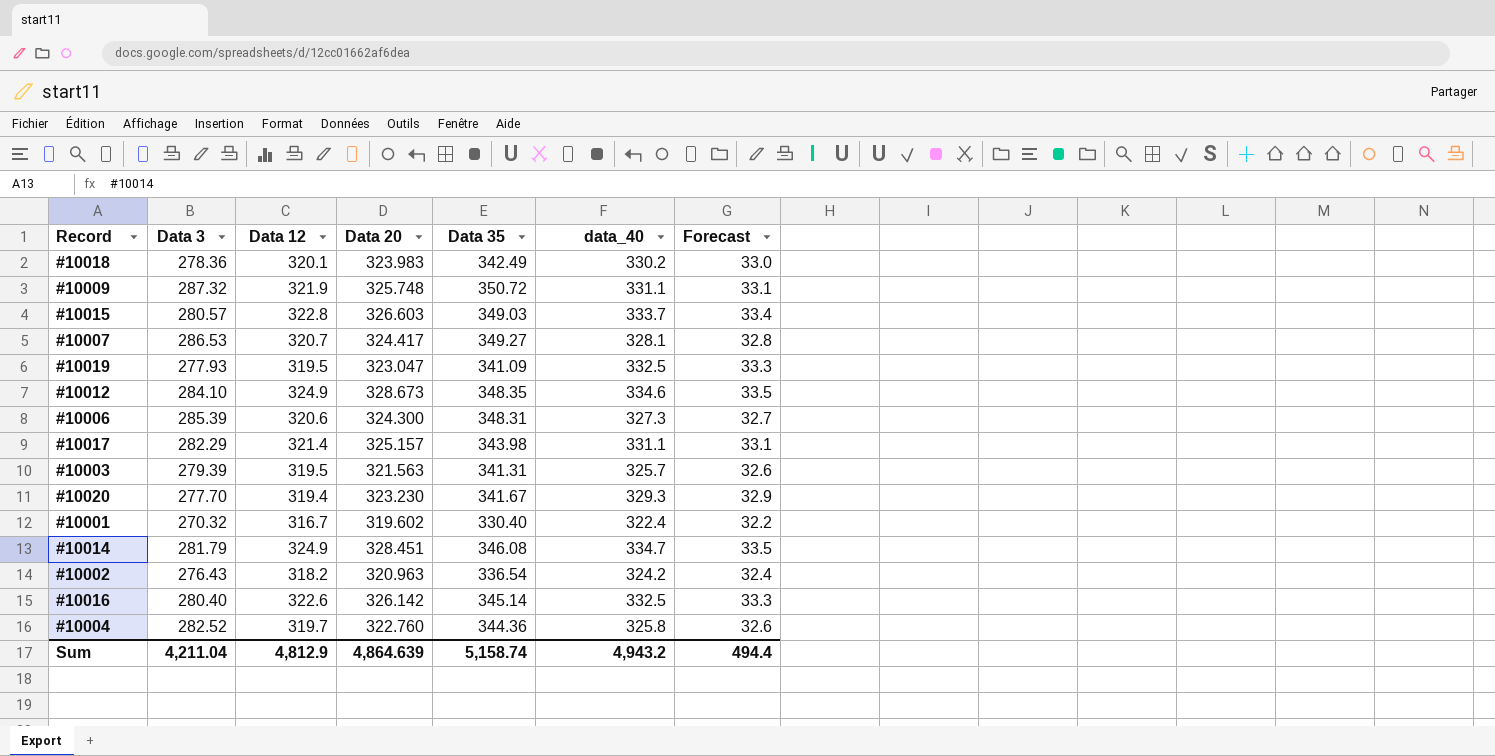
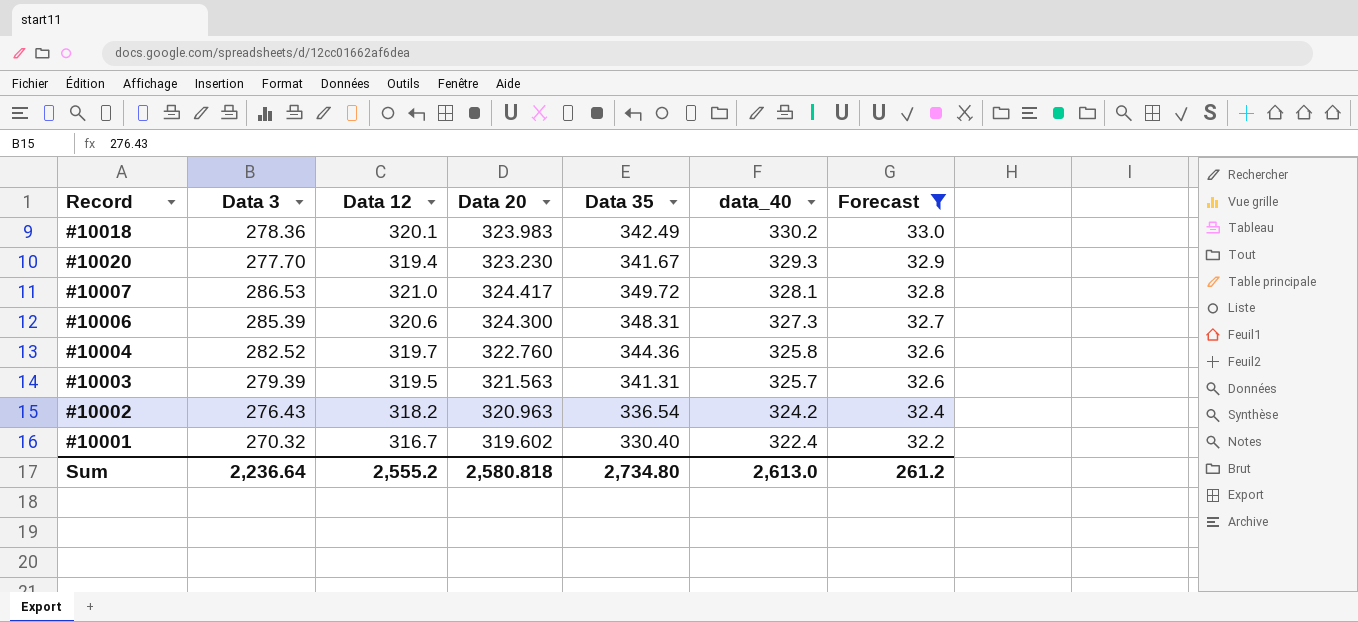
filter: none -> Forecast <= 33.0
row order: none -> data_40 descending
#10007 | Data 12: 320.7 -> 321.0
#10007 | Data 35: 349.27 -> 349.72
Sum | Data 3: 4,211.04 -> 2,236.64
Sum | Data 12: 4,812.9 -> 2,555.2
Sum | Data 20: 4,864.639 -> 2,580.818
Sum | Data 35: 5,158.74 -> 2,734.80
Sum | data_40: 4,943.2 -> 2,613.0
Sum | Forecast: 494.4 -> 261.2

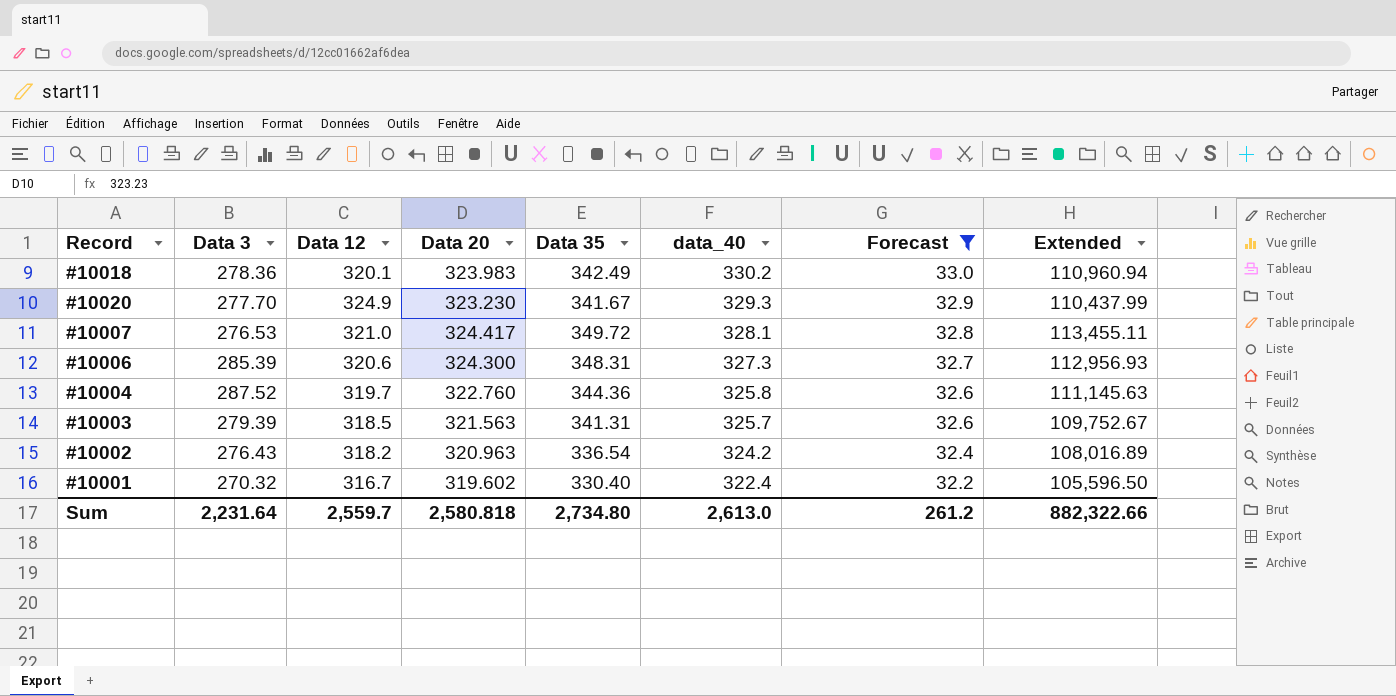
column Extended | formula: none -> [Data 20] * [Data 35]
#10020 | Data 12: 319.4 -> 324.9
#10007 | Data 3: 286.53 -> 276.53
#10004 | Data 3: 282.52 -> 287.52
#10003 | Data 12: 319.5 -> 318.5
Sum | Data 3: 2,236.64 -> 2,231.64
Sum | Data 12: 2,555.2 -> 2,559.7

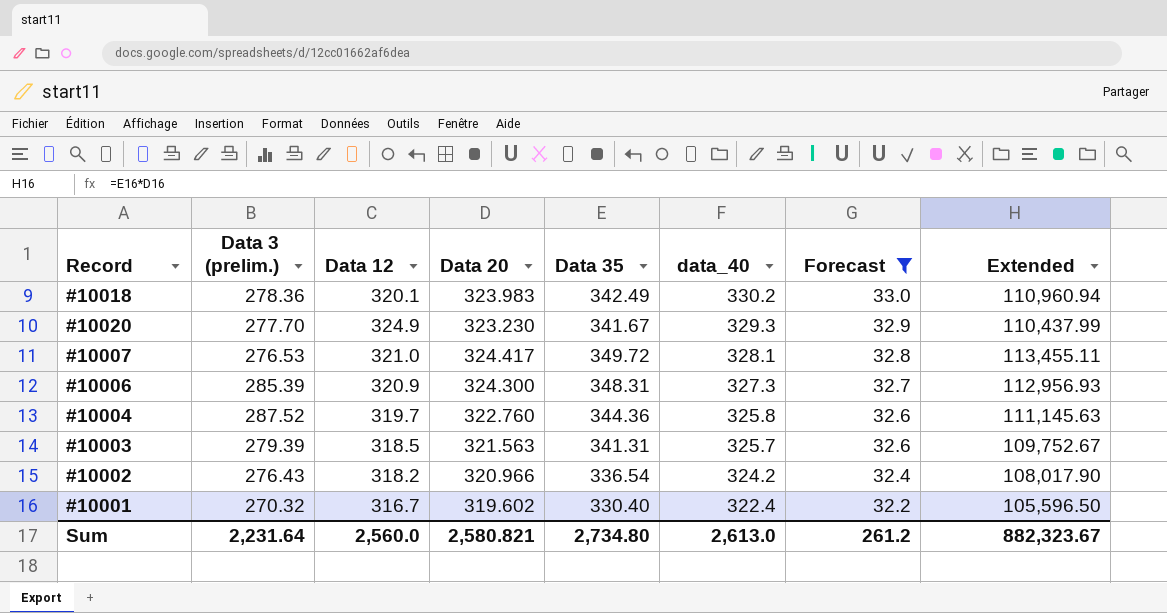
column name: Data 3 -> Data 3 (prelim.)
#10006 | Data 12: 320.6 -> 320.9
#10002 | Data 20: 320.963 -> 320.966
#10002 | Extended: 108,016.89 -> 108,017.90
Sum | Data 12: 2,559.7 -> 2,560.0
Sum | Data 20: 2,580.818 -> 2,580.821
Sum | Extended: 882,322.66 -> 882,323.67

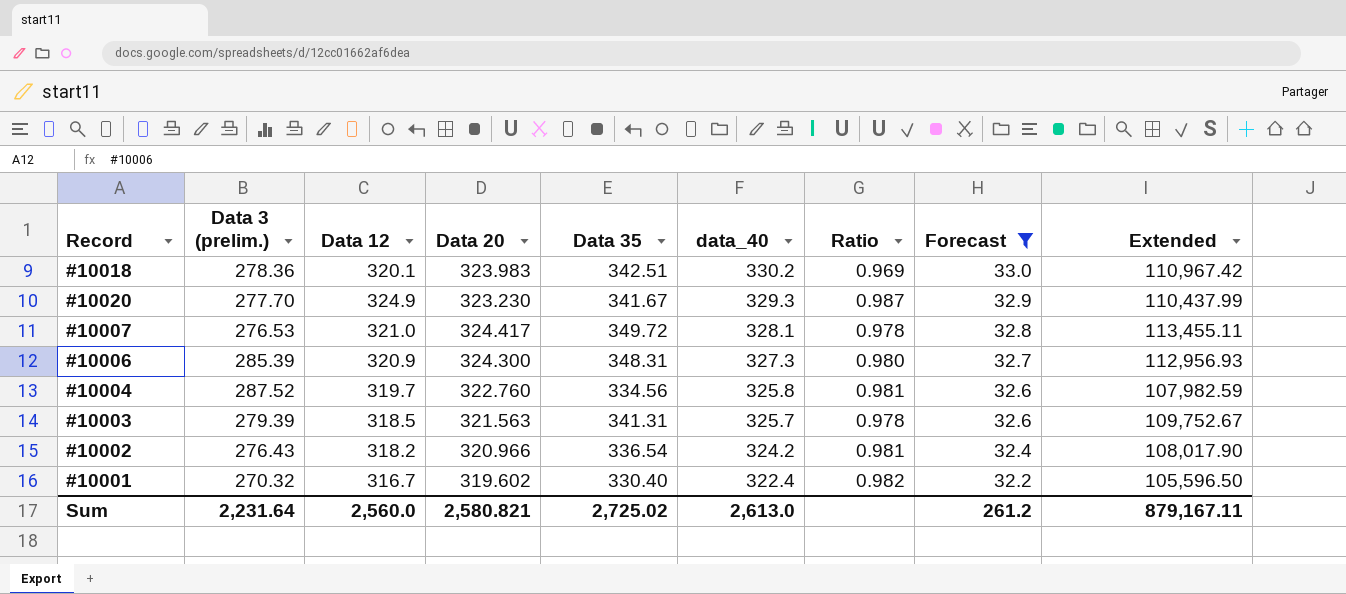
column Ratio | formula: none -> [Data 12] / [data_40]
#10018 | Data 35: 342.49 -> 342.51
#10018 | Extended: 110,960.94 -> 110,967.42
#10004 | Data 35: 344.36 -> 334.56
#10004 | Extended: 111,145.63 -> 107,982.59
Sum | Data 35: 2,734.80 -> 2,725.02
Sum | Extended: 882,323.67 -> 879,167.11

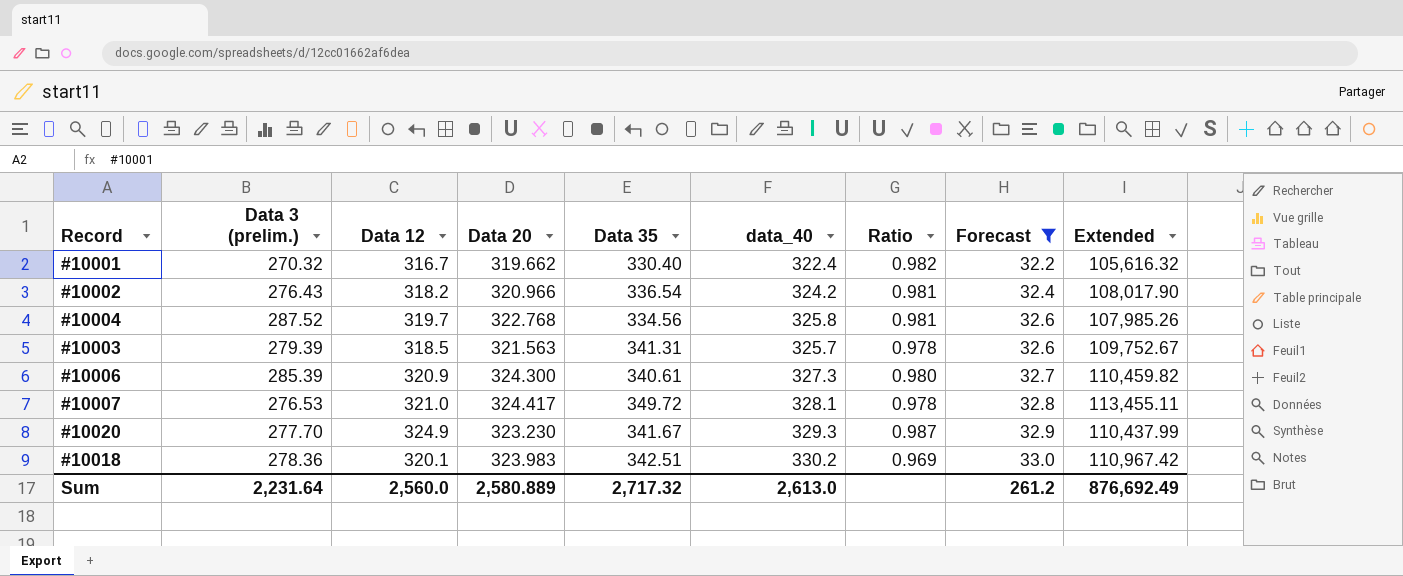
row order: data_40 descending -> Forecast ascending
#10001 | Data 20: 319.602 -> 319.662
#10001 | Extended: 105,596.50 -> 105,616.32
#10004 | Data 20: 322.760 -> 322.768
#10004 | Extended: 107,982.59 -> 107,985.26
#10006 | Data 35: 348.31 -> 340.61
#10006 | Extended: 112,956.93 -> 110,459.82
Sum | Data 20: 2,580.821 -> 2,580.889
Sum | Data 35: 2,725.02 -> 2,717.32
Sum | Extended: 879,167.11 -> 876,692.49

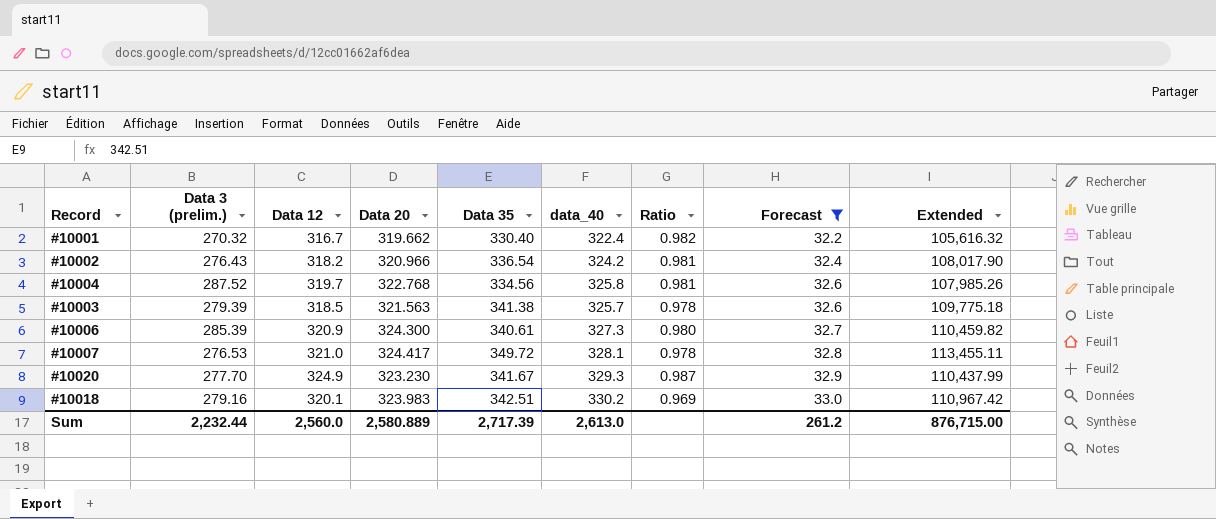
#10003 | Data 35: 341.31 -> 341.38
#10003 | Extended: 109,752.67 -> 109,775.18
#10018 | Data 3 (prelim.): 278.36 -> 279.16
Sum | Data 3 (prelim.): 2,231.64 -> 2,232.44
Sum | Data 35: 2,717.32 -> 2,717.39
Sum | Extended: 876,692.49 -> 876,715.00

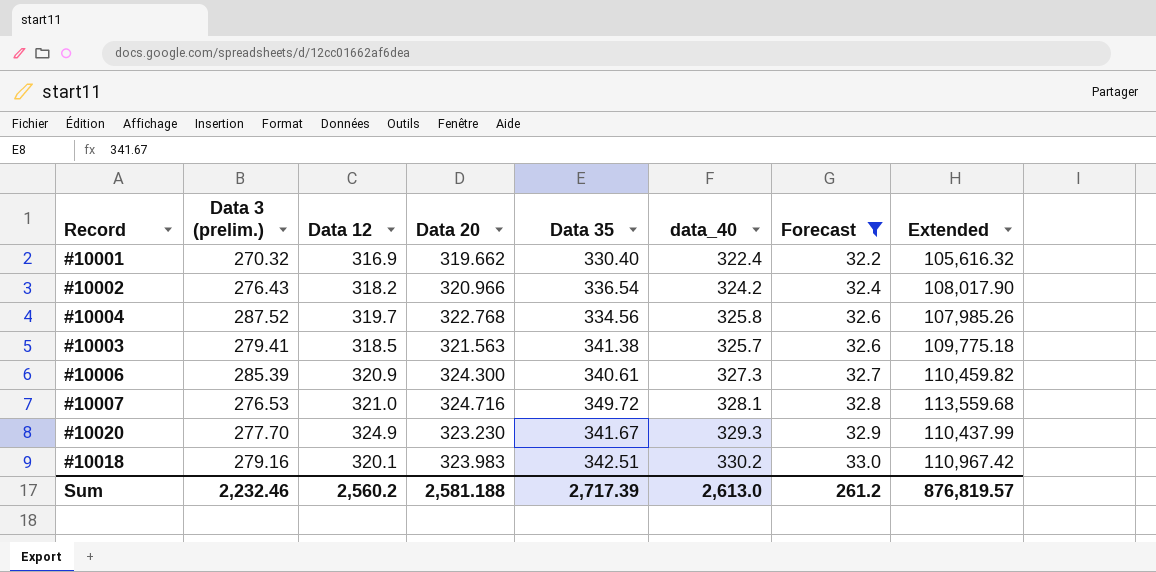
column Ratio | formula: [Data 12] / [data_40] -> none
#10001 | Data 12: 316.7 -> 316.9
#10003 | Data 3 (prelim.): 279.39 -> 279.41
#10007 | Data 20: 324.417 -> 324.716
#10007 | Extended: 113,455.11 -> 113,559.68
Sum | Data 3 (prelim.): 2,232.44 -> 2,232.46
Sum | Data 12: 2,560.0 -> 2,560.2
Sum | Data 20: 2,580.889 -> 2,581.188
Sum | Extended: 876,715.00 -> 876,819.57

